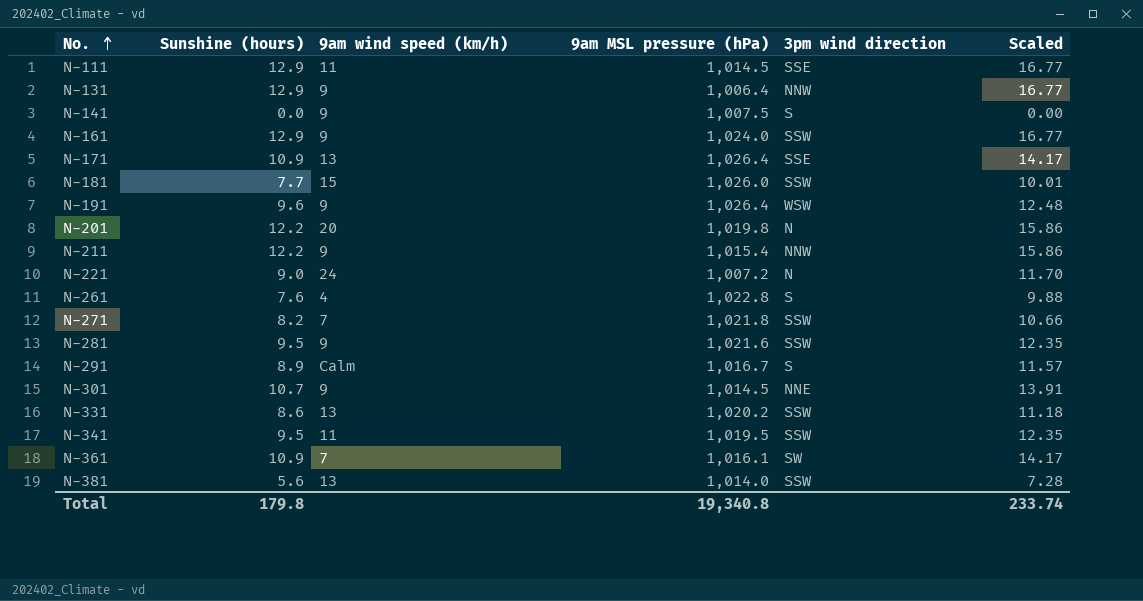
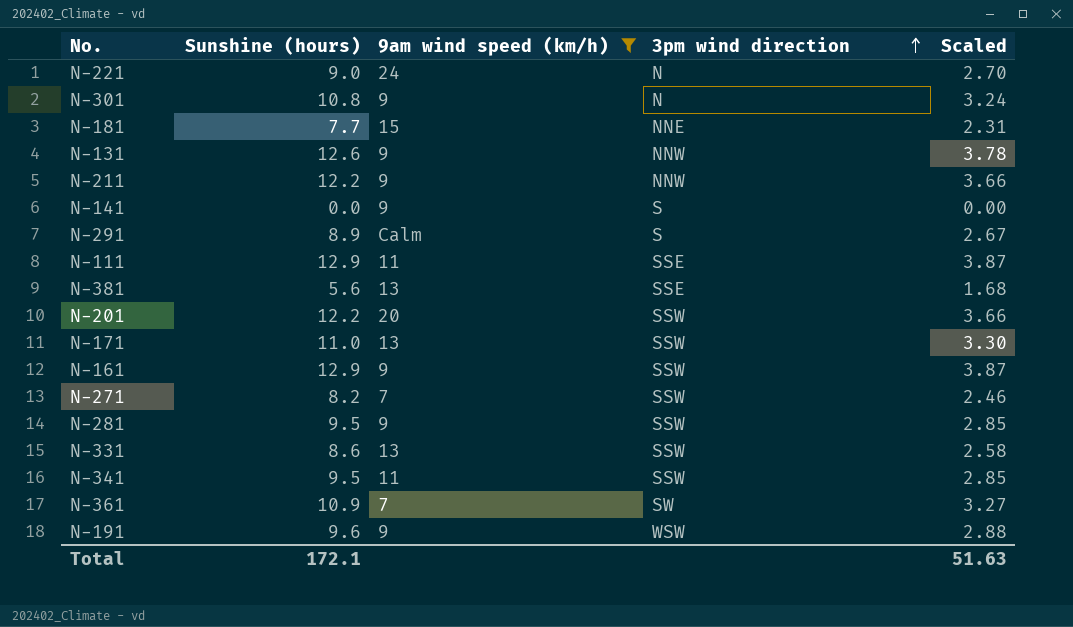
filter: none -> 9am wind speed (km/h) != 4
row order: No. ascending -> 3pm wind direction ascending
column 9am MSL pressure (hPa) | position: 4 -> none
column Scaled | formula: [Sunshine (hours)] * 1.3 -> [Sunshine (hours)] * 0.3
N-301 | Sunshine (hours): 10.7 -> 10.8
N-301 | 3pm wind direction: NNE -> N
N-181 | 3pm wind direction: SSW -> NNE
N-131 | Sunshine (hours): 12.9 -> 12.6
N-381 | 3pm wind direction: SSW -> SSE
N-201 | 3pm wind direction: N -> SSW
N-171 | Sunshine (hours): 10.9 -> 11.0
N-171 | 3pm wind direction: SSE -> SSW
Total | Sunshine (hours): 179.8 -> 172.1
Total | Scaled: 233.74 -> 51.63

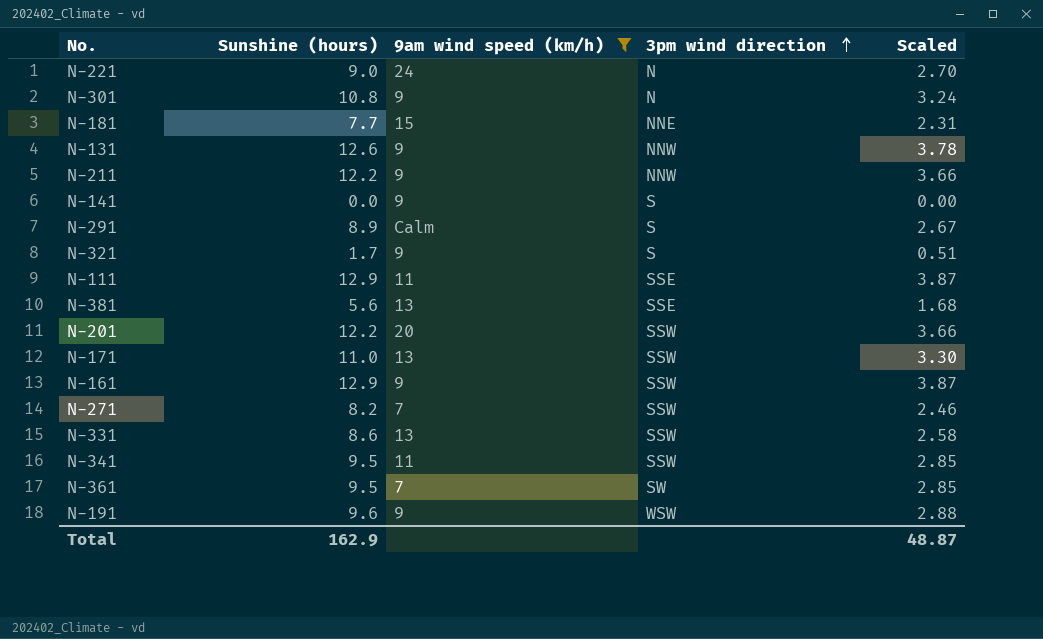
row N-281: 9.5 | 9 | SSW | 2.85 -> none
row N-321: none -> 1.7 | 9 | S | 0.51
N-361 | Sunshine (hours): 10.9 -> 9.5
N-361 | Scaled: 3.27 -> 2.85
Total | Sunshine (hours): 172.1 -> 162.9
Total | Scaled: 51.63 -> 48.87

